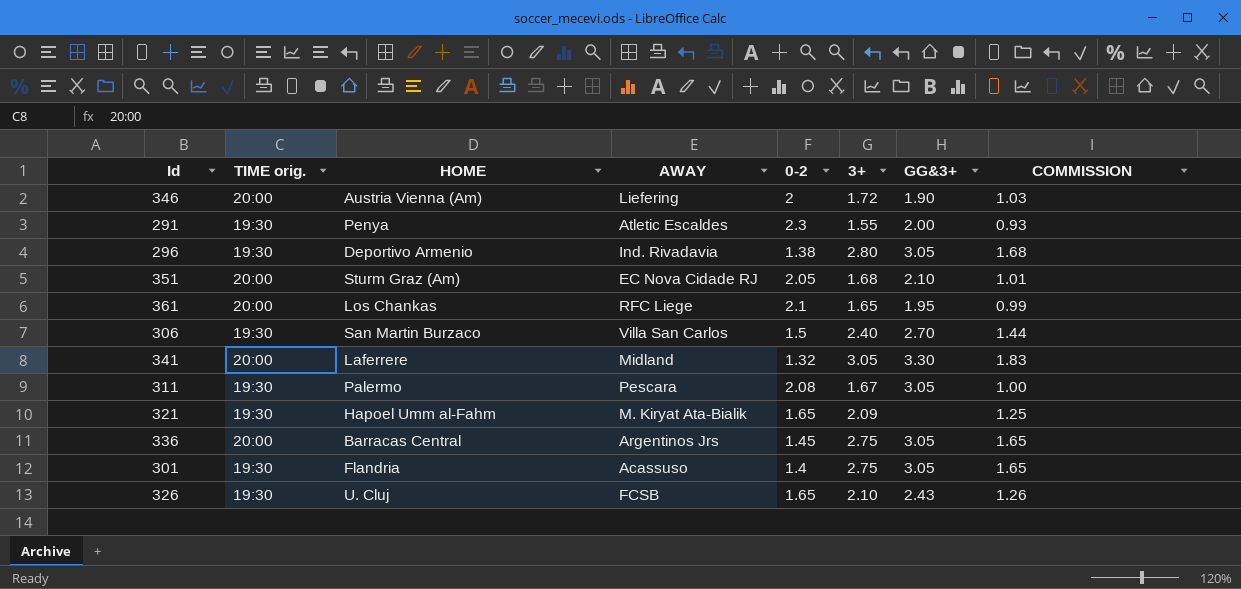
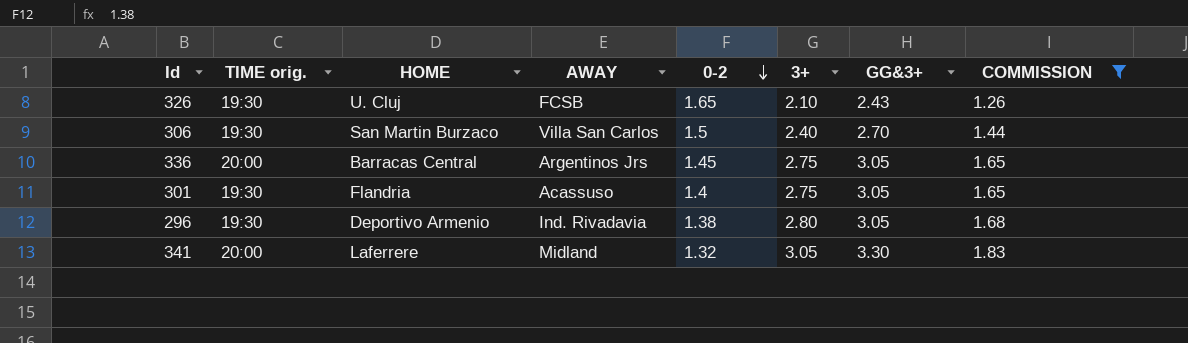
filter: none -> COMMISSION >= 1.26
row order: none -> 0-2 descending

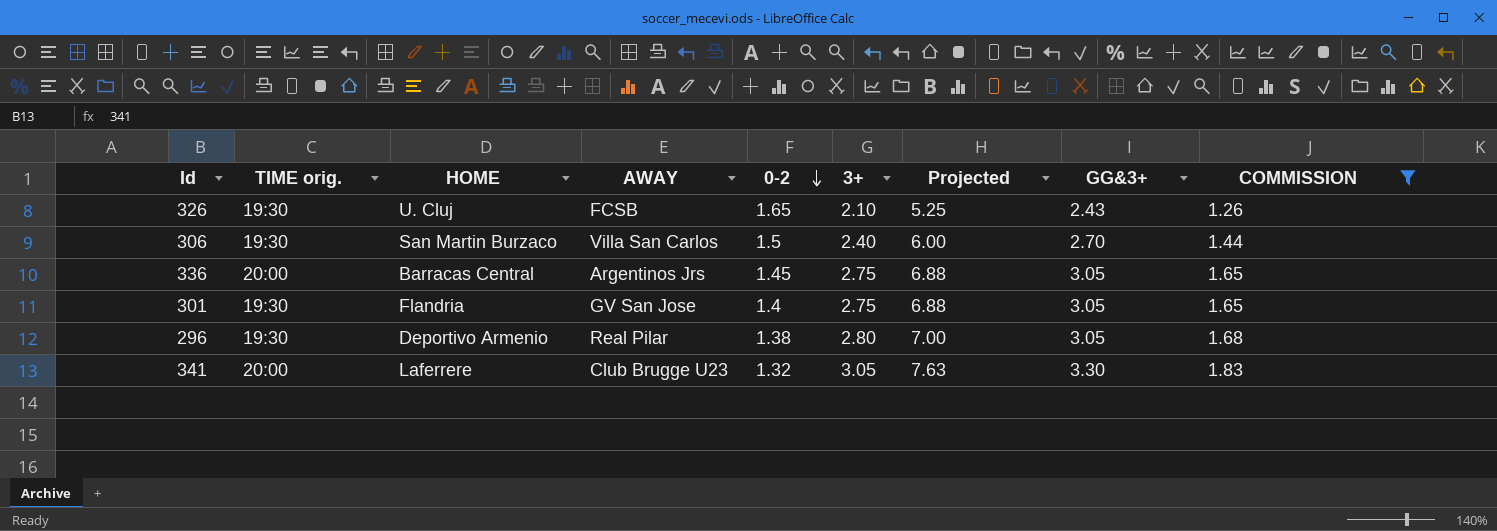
column Projected | formula: none -> [3+] * 2.5
301 | AWAY: Acassuso -> GV San Jose
296 | AWAY: Ind. Rivadavia -> Real Pilar
341 | AWAY: Midland -> Club Brugge U23

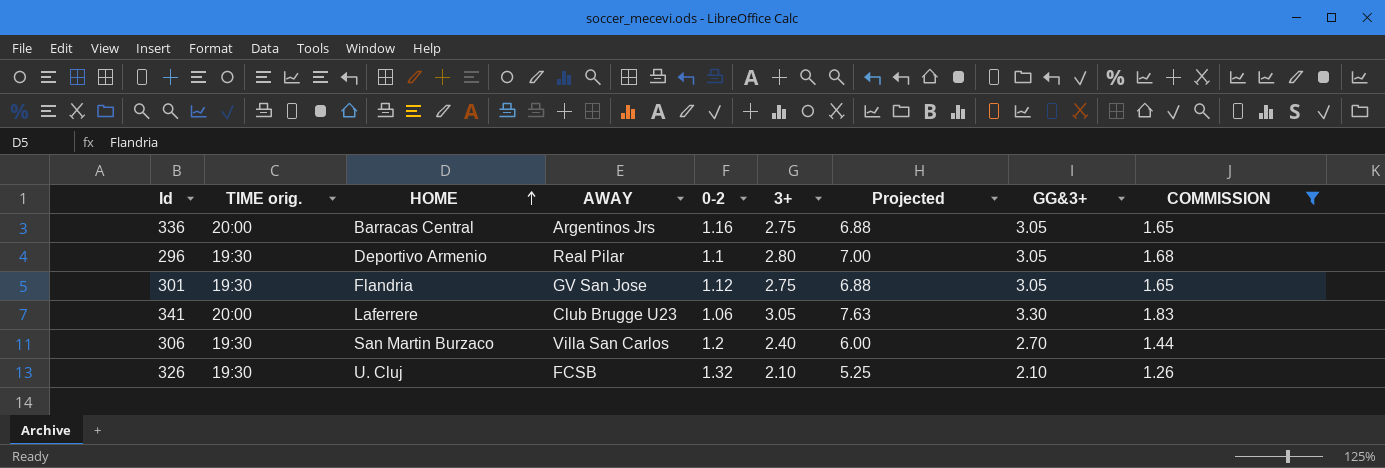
row order: 0-2 descending -> HOME ascending
336 | 0-2: 1.45 -> 1.16
296 | 0-2: 1.38 -> 1.1
301 | 0-2: 1.4 -> 1.12
341 | 0-2: 1.32 -> 1.06
306 | 0-2: 1.5 -> 1.2
326 | 0-2: 1.65 -> 1.32
326 | GG&3+: 2.43 -> 2.10

